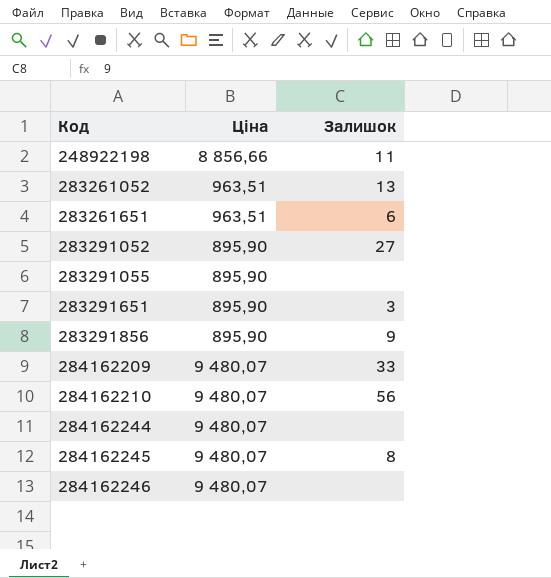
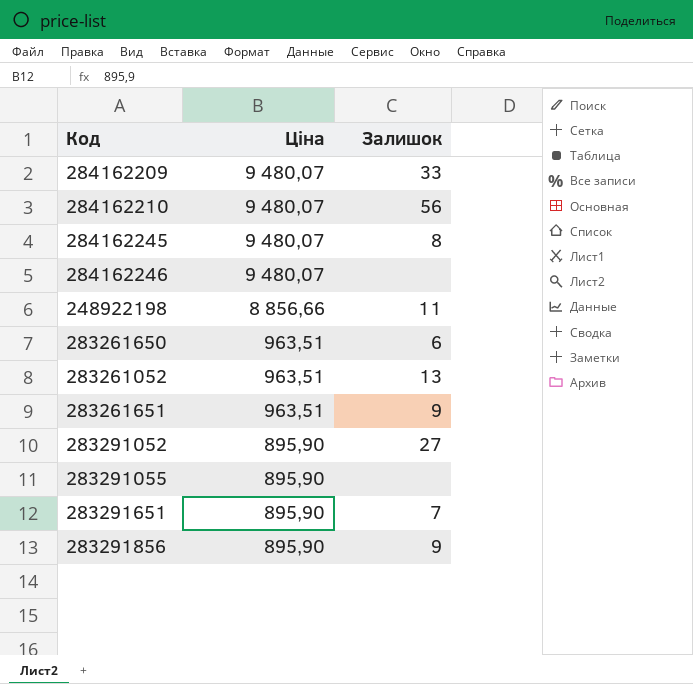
row order: Код ascending -> Ціна descending
row 284162244: 9 480,07 | none -> none
row 283261650: none -> 963,51 | 6
283261651 | Залишок: 6 -> 9
283291651 | Залишок: 3 -> 7

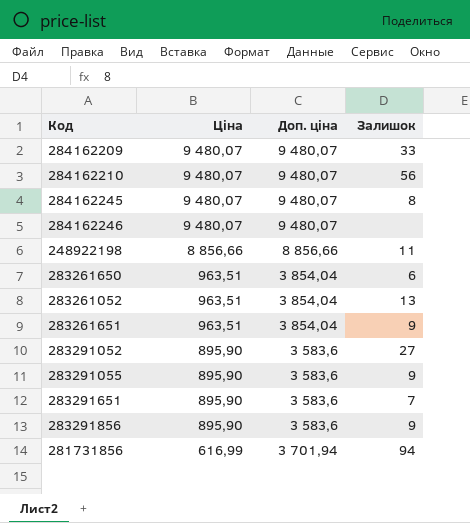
column Доп. ціна | position: none -> 3
283291055 | Залишок: none -> 9
row 281731856: none -> 616,99 | 3 701,94 | 94

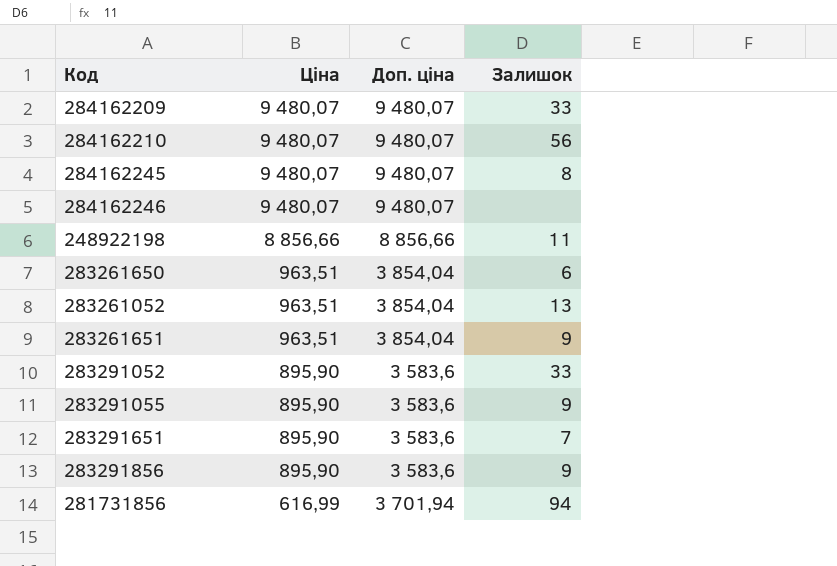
283291052 | Залишок: 27 -> 33

